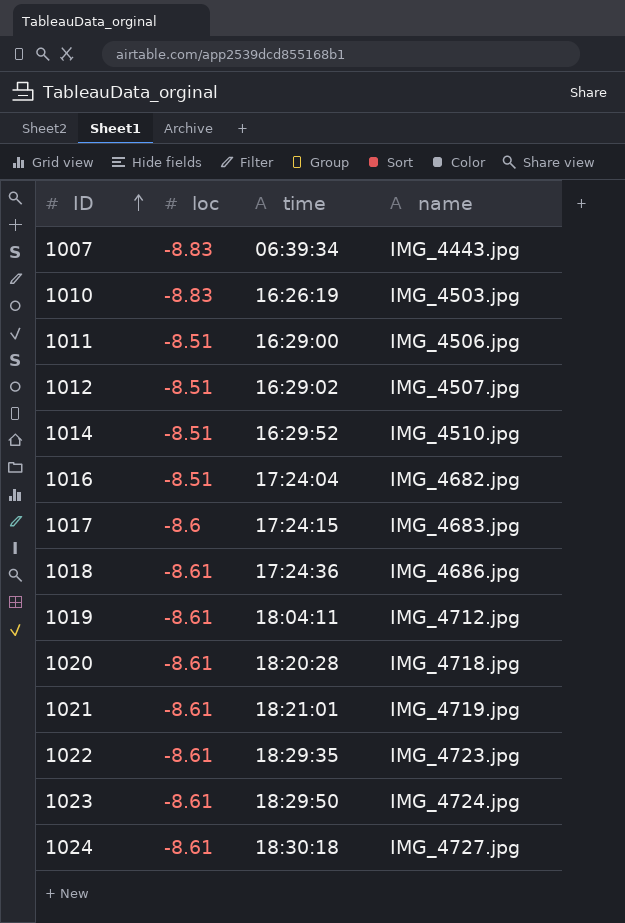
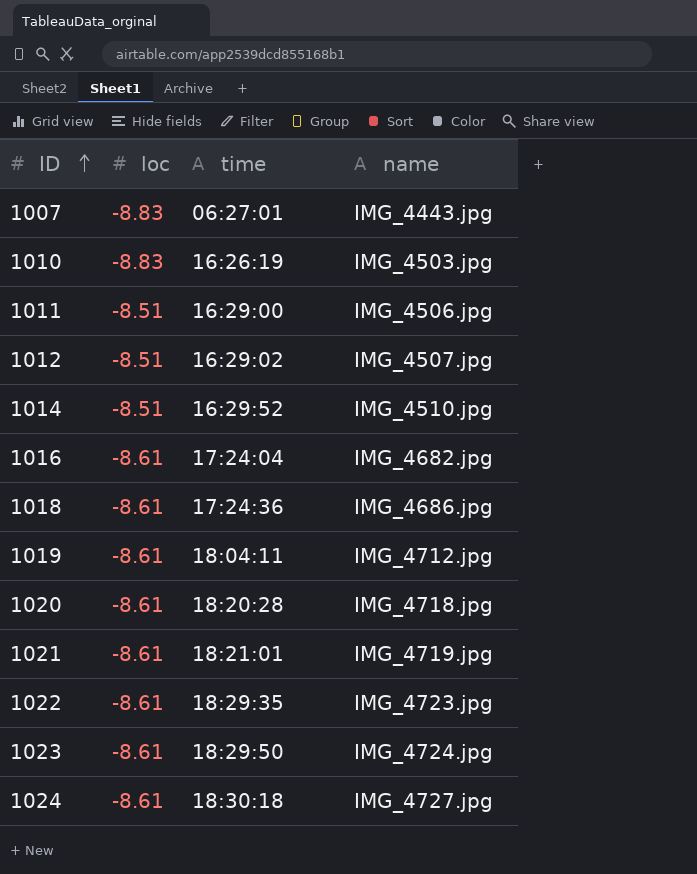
row 1017: -8.6 | 17:24:15 | IMG_4683.jpg -> none
1007 | time: 06:39:34 -> 06:27:01
1016 | loc: -8.51 -> -8.61

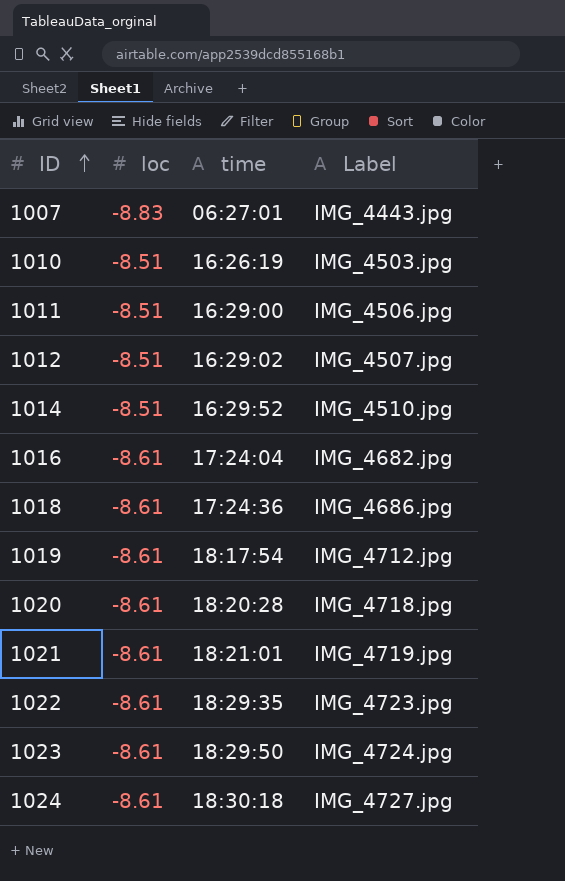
column name: name -> Label
1010 | loc: -8.83 -> -8.51
1019 | time: 18:04:11 -> 18:17:54

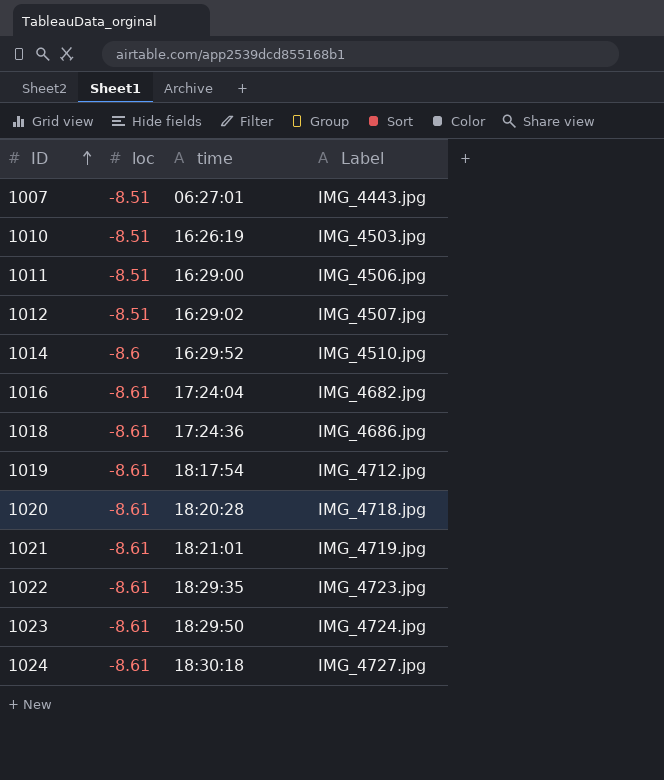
1007 | loc: -8.83 -> -8.51
1014 | loc: -8.51 -> -8.6

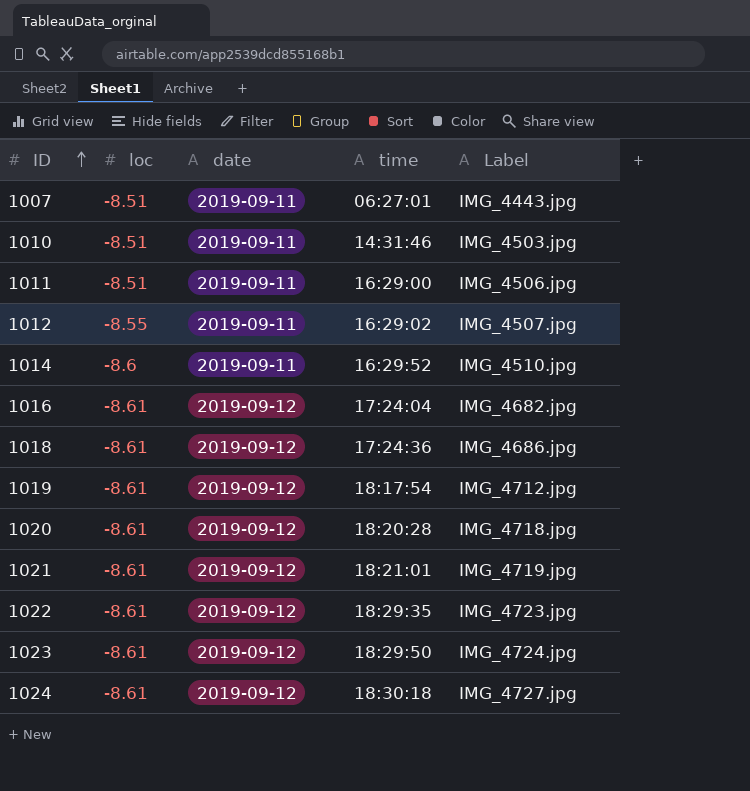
column date | position: none -> 3
1010 | time: 16:26:19 -> 14:31:46
1012 | loc: -8.51 -> -8.55

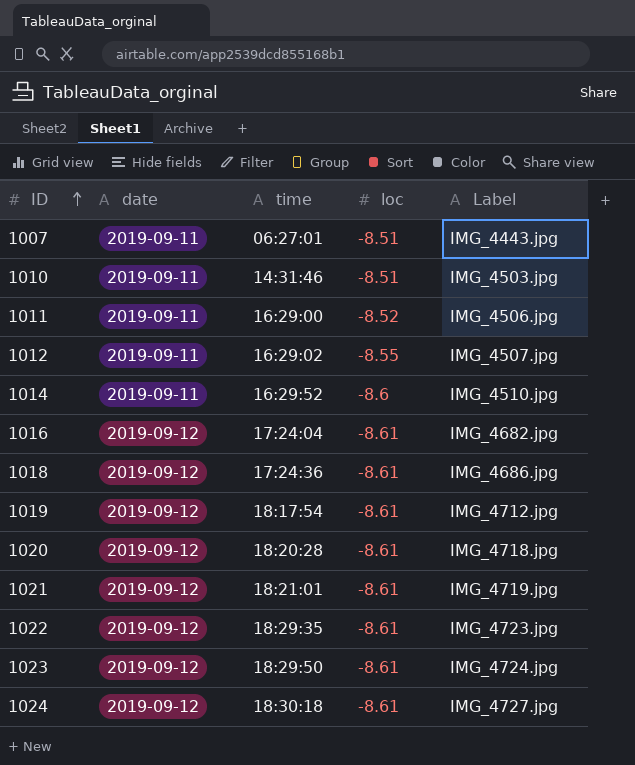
column loc | position: 2 -> 4
1011 | loc: -8.51 -> -8.52

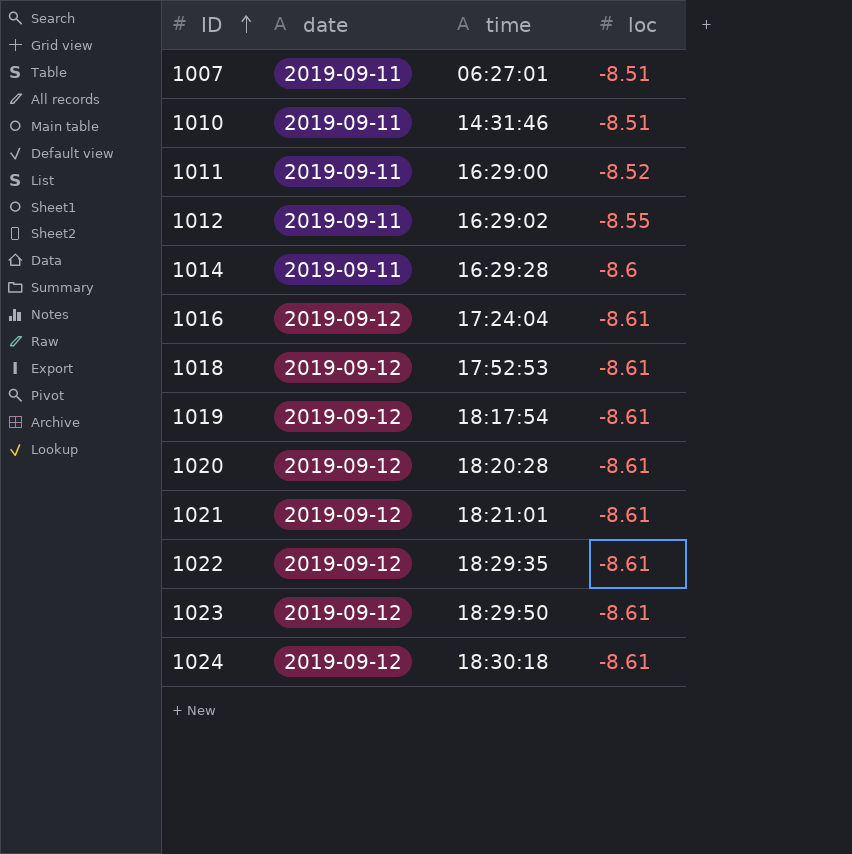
column Label | position: 5 -> none
1014 | time: 16:29:52 -> 16:29:28
1018 | time: 17:24:36 -> 17:52:53

